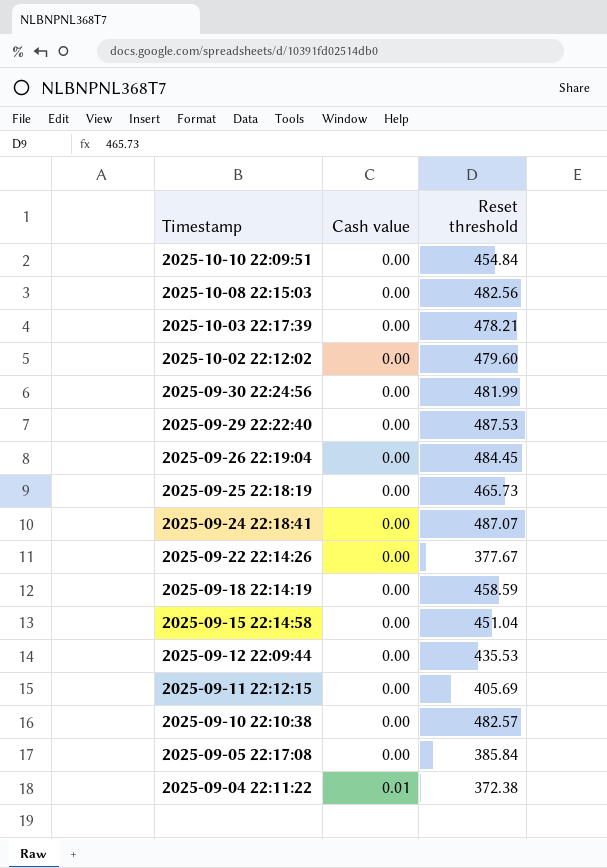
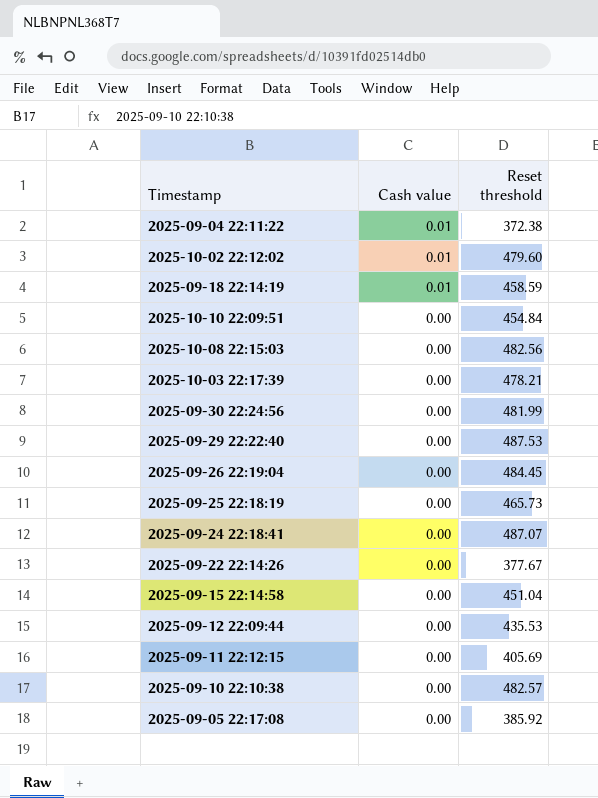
row order: Timestamp descending -> Cash value descending
2025-10-02 22:12:02 | Cash value: 0.00 -> 0.01
2025-09-18 22:14:19 | Cash value: 0.00 -> 0.01
2025-09-05 22:17:08 | Reset threshold: 385.84 -> 385.92

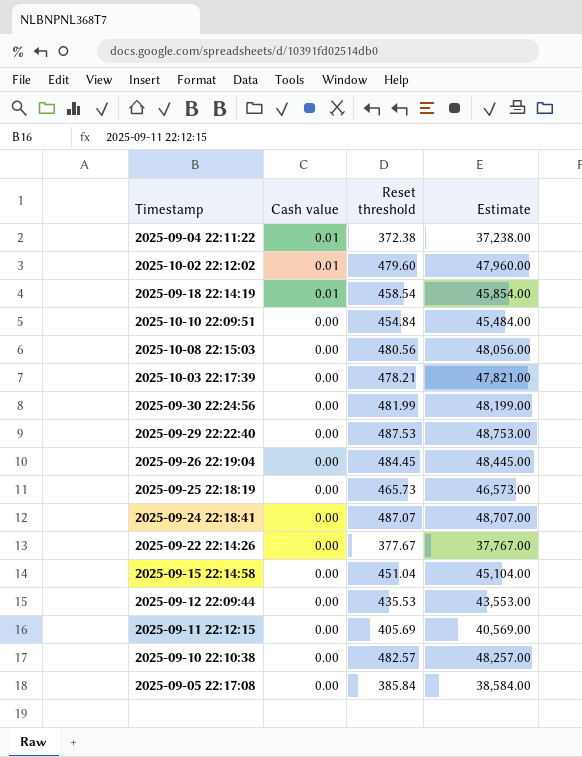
column Estimate | formula: none -> [Reset threshold] * 100
2025-09-18 22:14:19 | Reset threshold: 458.59 -> 458.54
2025-10-08 22:15:03 | Reset threshold: 482.56 -> 480.56
2025-09-05 22:17:08 | Reset threshold: 385.92 -> 385.84

